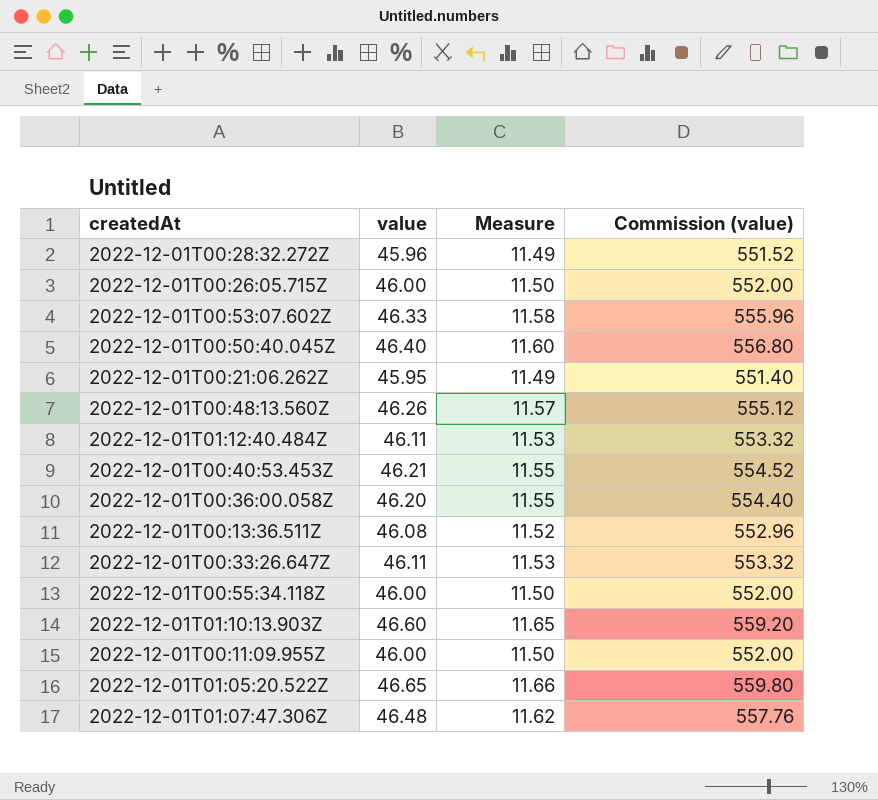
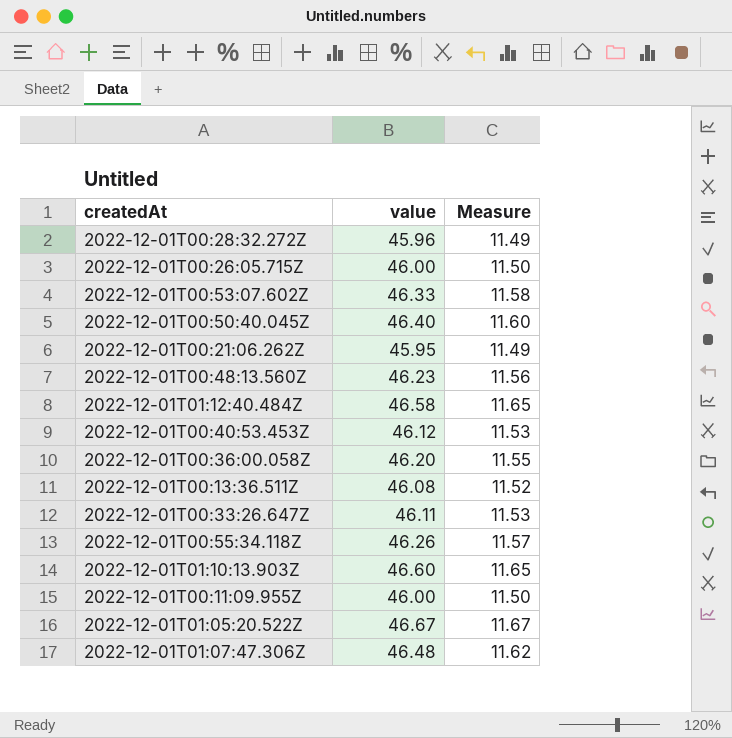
column Commission (value) | formula: [value] * 12 -> none
2022-12-01T00:48:13.560Z | value: 46.26 -> 46.23
2022-12-01T00:48:13.560Z | Measure: 11.57 -> 11.56
2022-12-01T01:12:40.484Z | value: 46.11 -> 46.58
2022-12-01T01:12:40.484Z | Measure: 11.53 -> 11.65
2022-12-01T00:40:53.453Z | value: 46.21 -> 46.12
2022-12-01T00:40:53.453Z | Measure: 11.55 -> 11.53
2022-12-01T00:55:34.118Z | value: 46.00 -> 46.26
2022-12-01T00:55:34.118Z | Measure: 11.50 -> 11.57
2022-12-01T01:05:20.522Z | value: 46.65 -> 46.67
2022-12-01T01:05:20.522Z | Measure: 11.66 -> 11.67

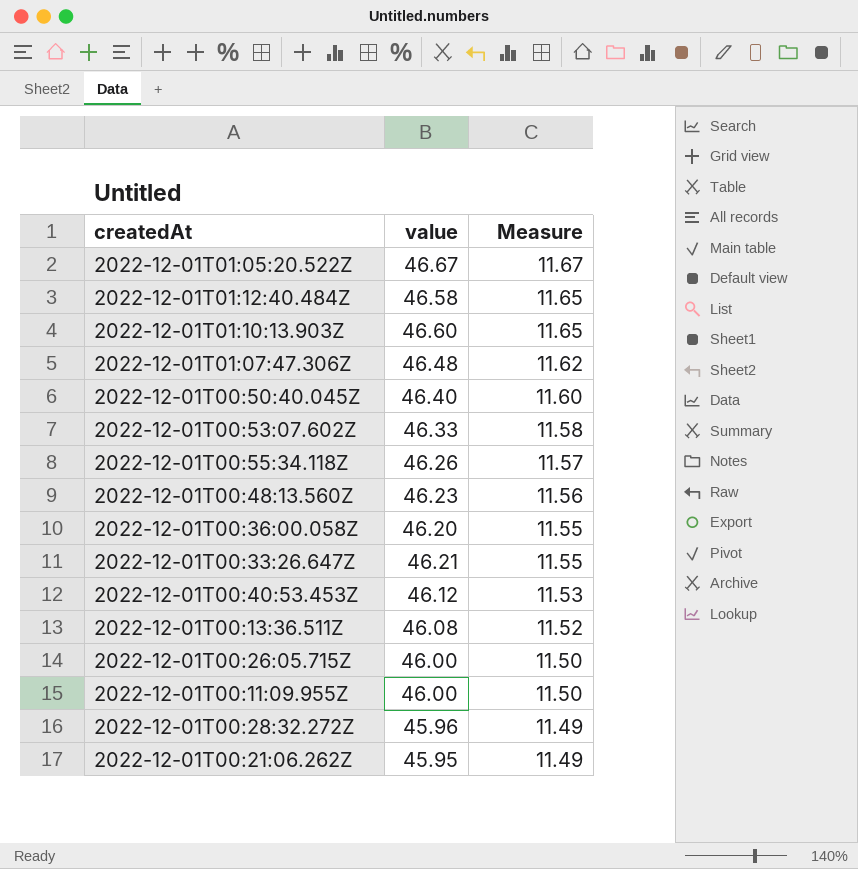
row order: none -> Measure descending
2022-12-01T00:33:26.647Z | value: 46.11 -> 46.21
2022-12-01T00:33:26.647Z | Measure: 11.53 -> 11.55

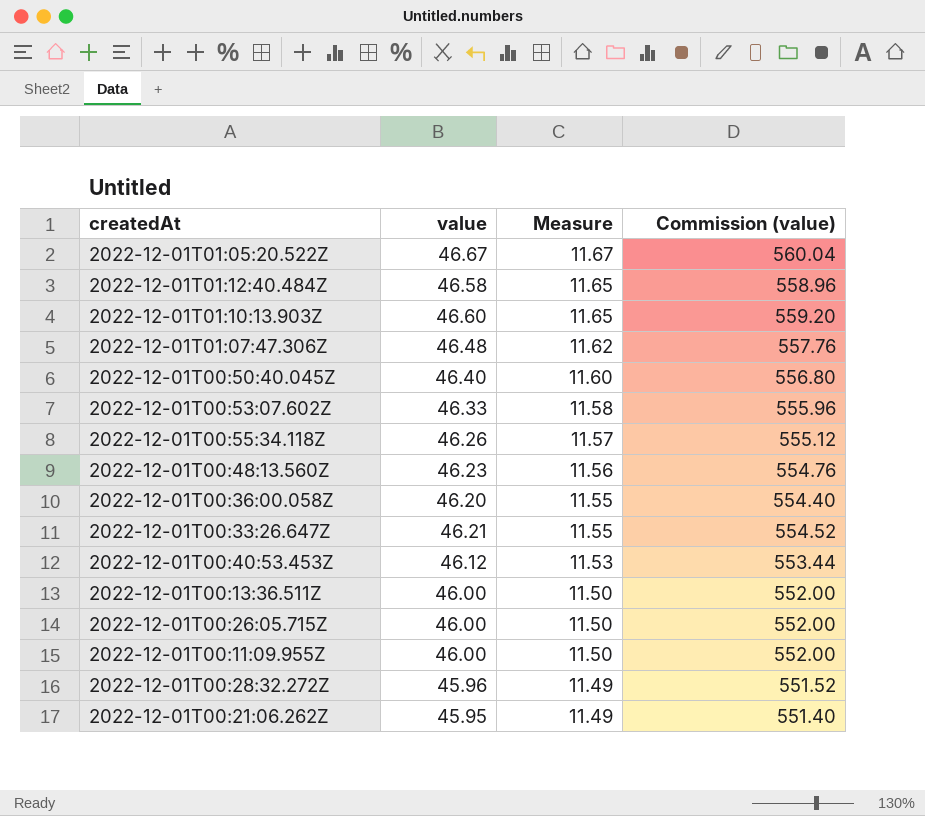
column Commission (value) | formula: none -> [value] * 12
2022-12-01T00:13:36.511Z | value: 46.08 -> 46.00
2022-12-01T00:13:36.511Z | Measure: 11.52 -> 11.50

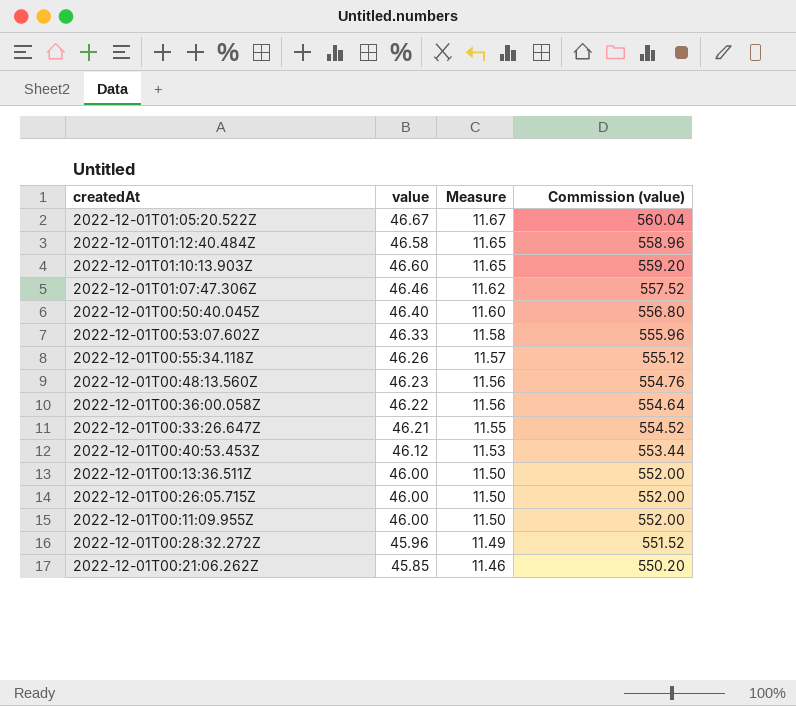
2022-12-01T01:07:47.306Z | value: 46.48 -> 46.46
2022-12-01T01:07:47.306Z | Commission (value): 557.76 -> 557.52
2022-12-01T00:36:00.058Z | value: 46.20 -> 46.22
2022-12-01T00:36:00.058Z | Measure: 11.55 -> 11.56
2022-12-01T00:36:00.058Z | Commission (value): 554.40 -> 554.64
2022-12-01T00:21:06.262Z | value: 45.95 -> 45.85
2022-12-01T00:21:06.262Z | Measure: 11.49 -> 11.46
2022-12-01T00:21:06.262Z | Commission (value): 551.40 -> 550.20

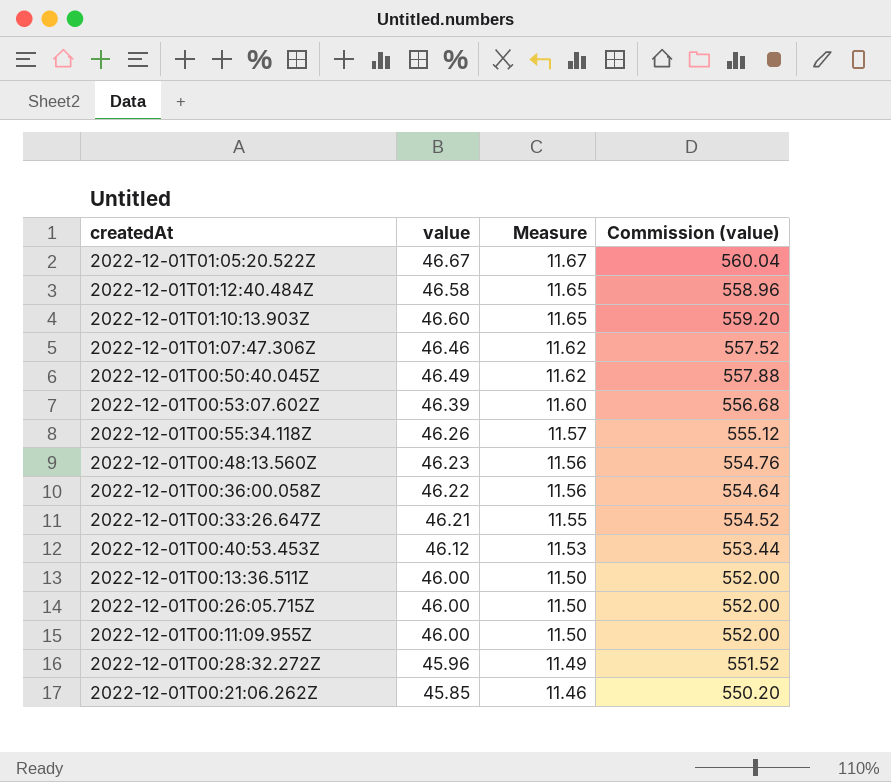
2022-12-01T00:50:40.045Z | value: 46.40 -> 46.49
2022-12-01T00:50:40.045Z | Measure: 11.60 -> 11.62
2022-12-01T00:50:40.045Z | Commission (value): 556.80 -> 557.88
2022-12-01T00:53:07.602Z | value: 46.33 -> 46.39
2022-12-01T00:53:07.602Z | Measure: 11.58 -> 11.60
2022-12-01T00:53:07.602Z | Commission (value): 555.96 -> 556.68

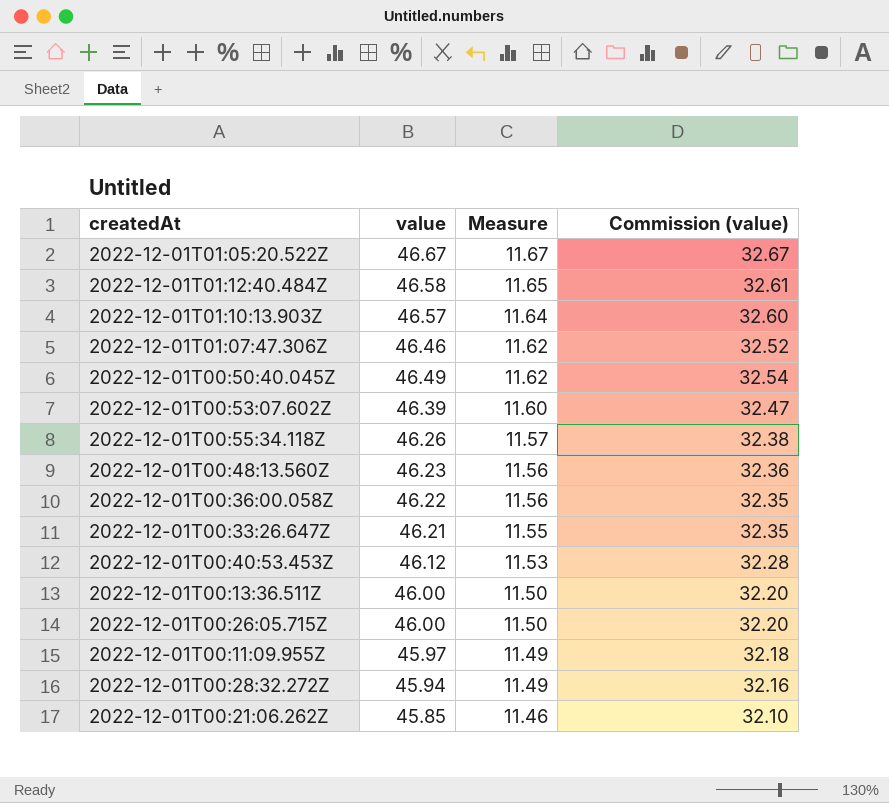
column Commission (value) | formula: [value] * 12 -> [value] * 0.7
2022-12-01T01:10:13.903Z | value: 46.60 -> 46.57
2022-12-01T01:10:13.903Z | Measure: 11.65 -> 11.64
2022-12-01T00:11:09.955Z | value: 46.00 -> 45.97
2022-12-01T00:11:09.955Z | Measure: 11.50 -> 11.49
2022-12-01T00:28:32.272Z | value: 45.96 -> 45.94

